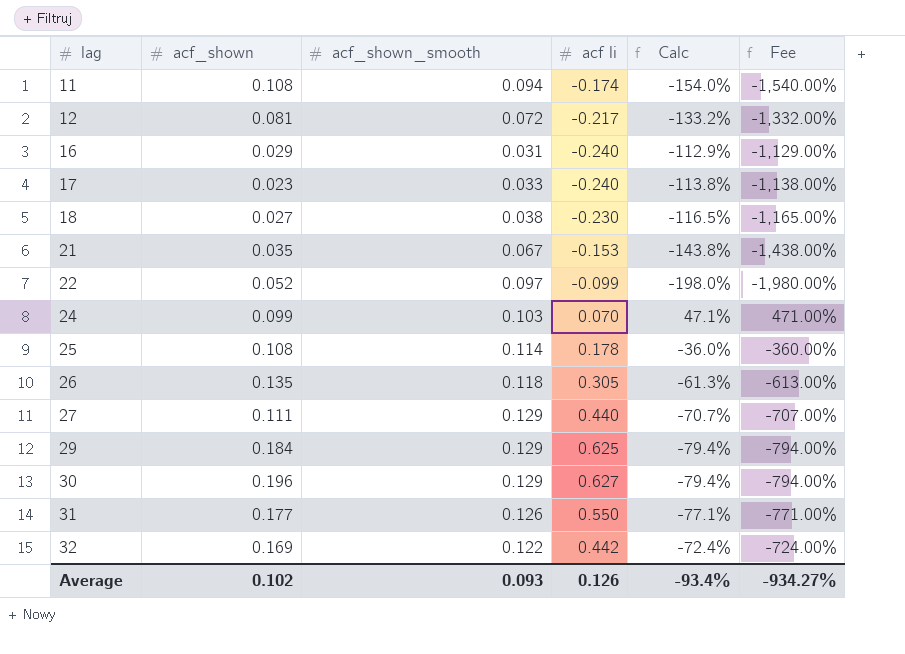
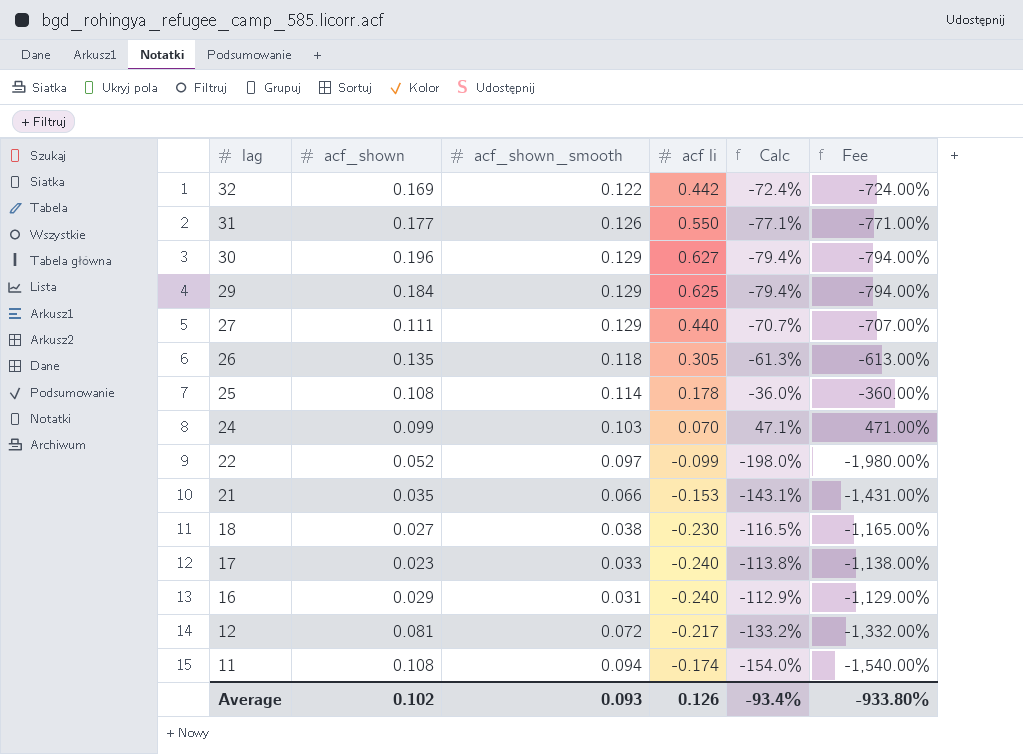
row order: lag ascending -> lag descending
21 | acf_shown_smooth: 0.067 -> 0.066
21 | Calc: -143.8% -> -143.1%
21 | Fee: -1,438.00% -> -1,431.00%
Average | Fee: -934.27% -> -933.80%

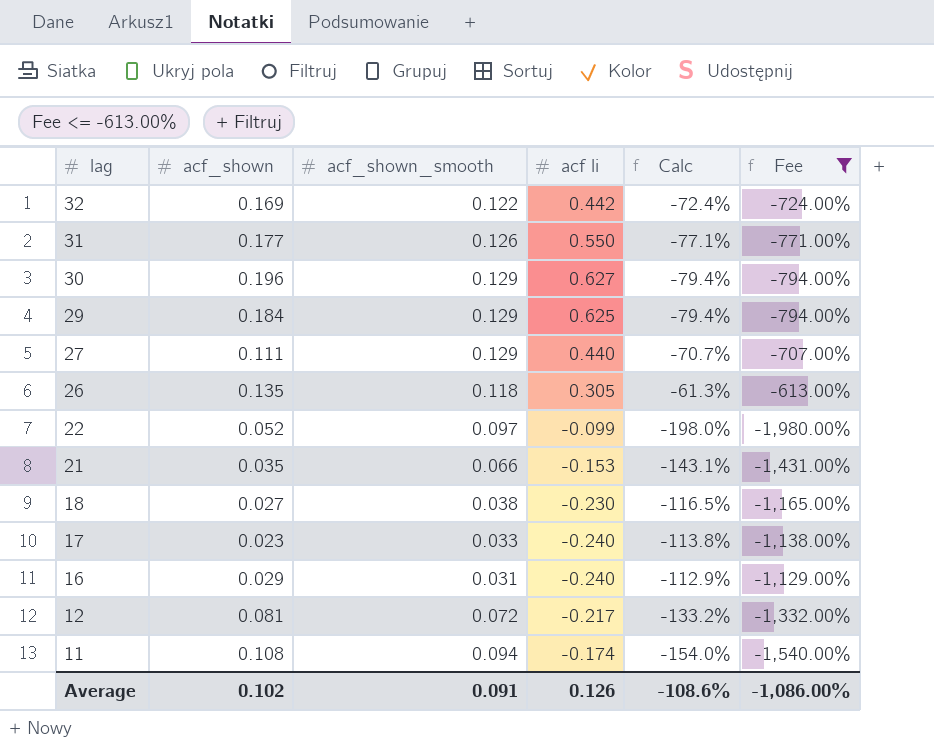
filter: none -> Fee <= -613.00%
Average | acf_shown_smooth: 0.093 -> 0.091
Average | Calc: -93.4% -> -108.6%
Average | Fee: -933.80% -> -1,086.00%

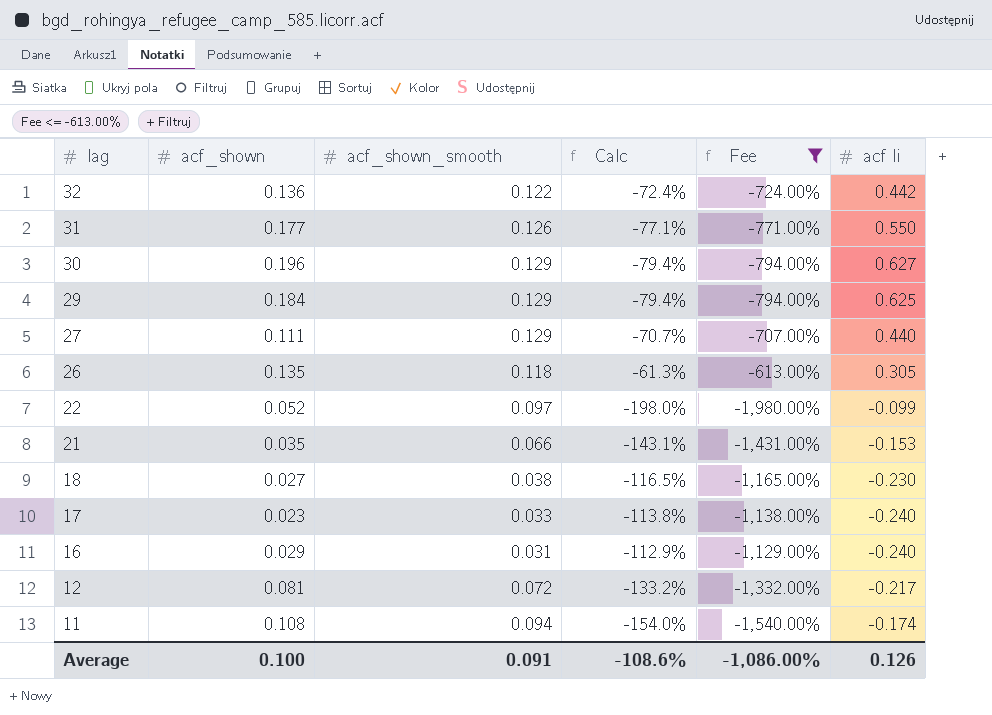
column acf li | position: 4 -> 6
32 | acf_shown: 0.169 -> 0.136
Average | acf_shown: 0.102 -> 0.100

